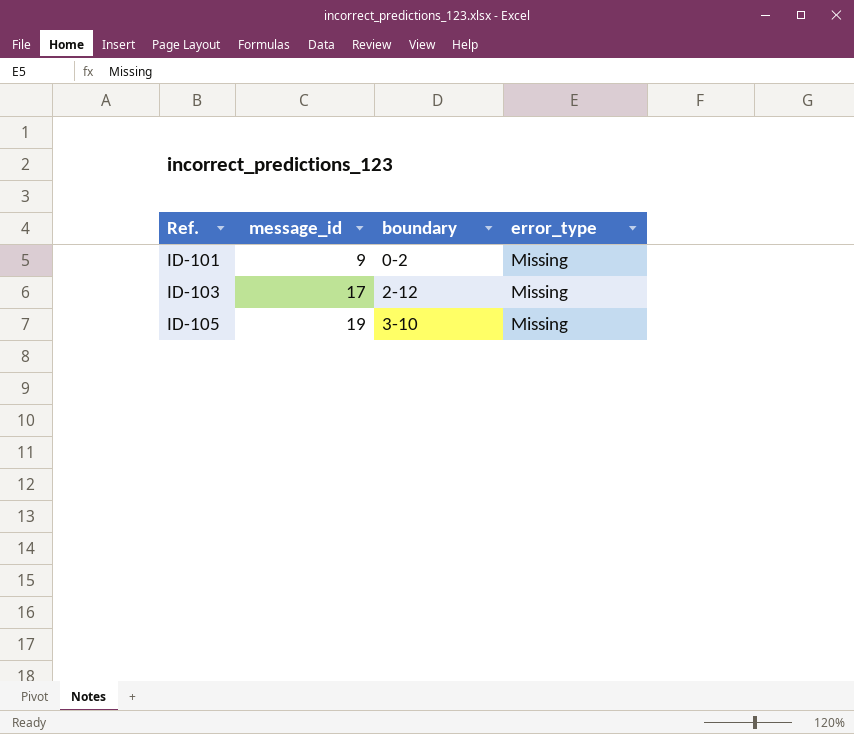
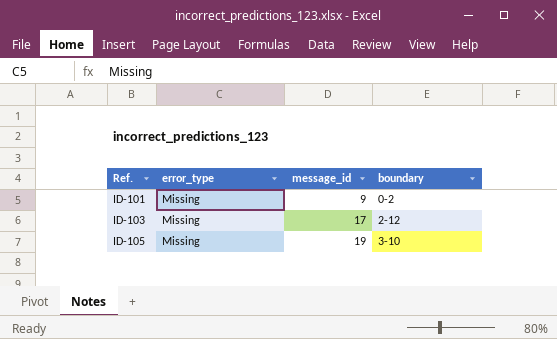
column error_type | position: 4 -> 2

